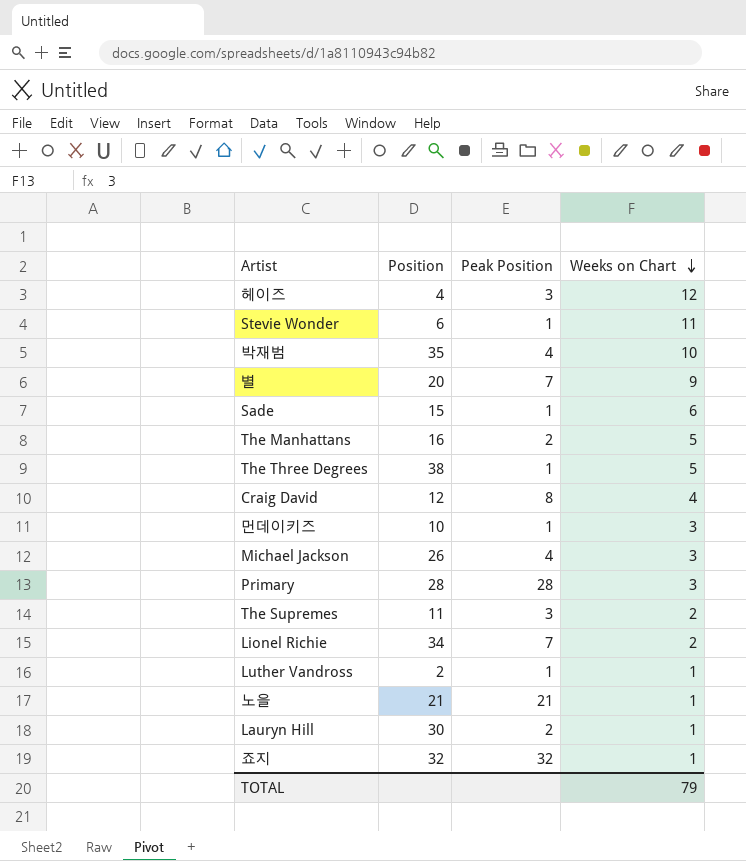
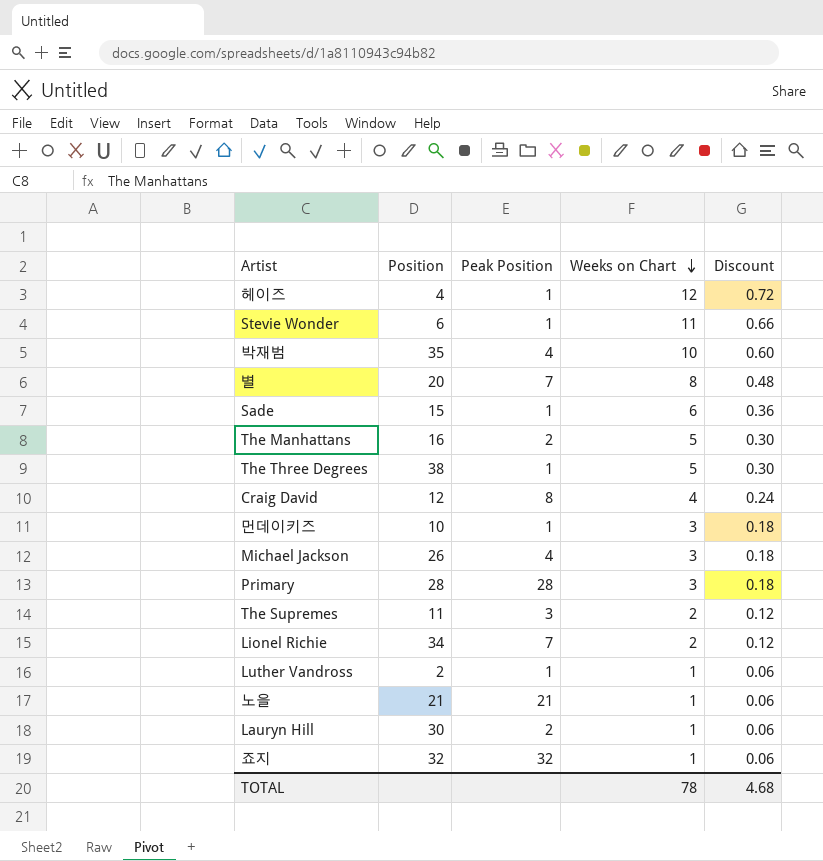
column Discount | formula: none -> [Weeks on Chart] * 0.06
헤이즈 | Peak Position: 3 -> 1
별 | Weeks on Chart: 9 -> 8
TOTAL | Weeks on Chart: 79 -> 78

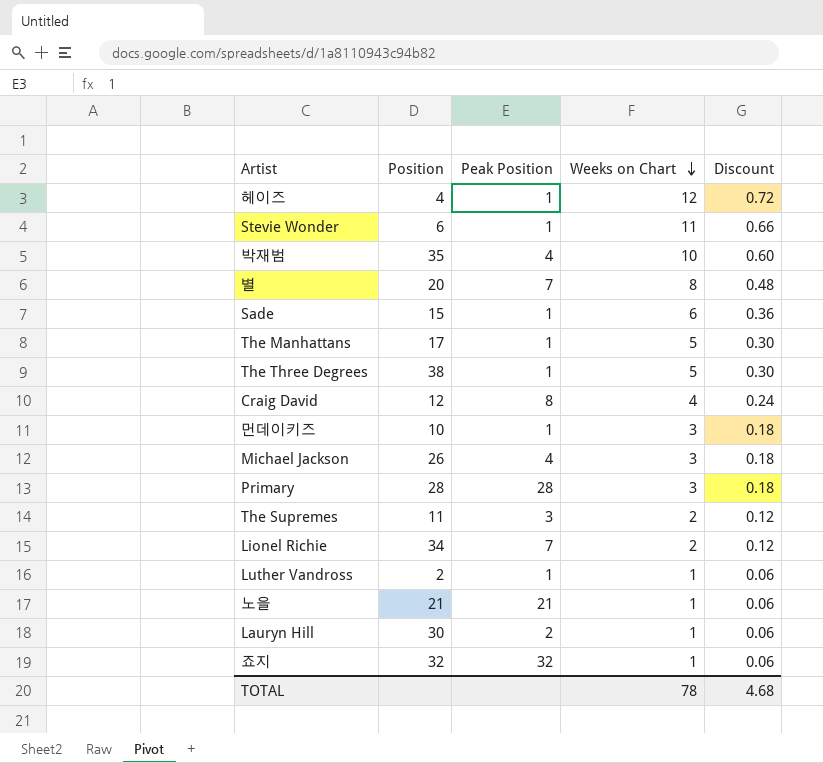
The Manhattans | Position: 16 -> 17
The Manhattans | Peak Position: 2 -> 1

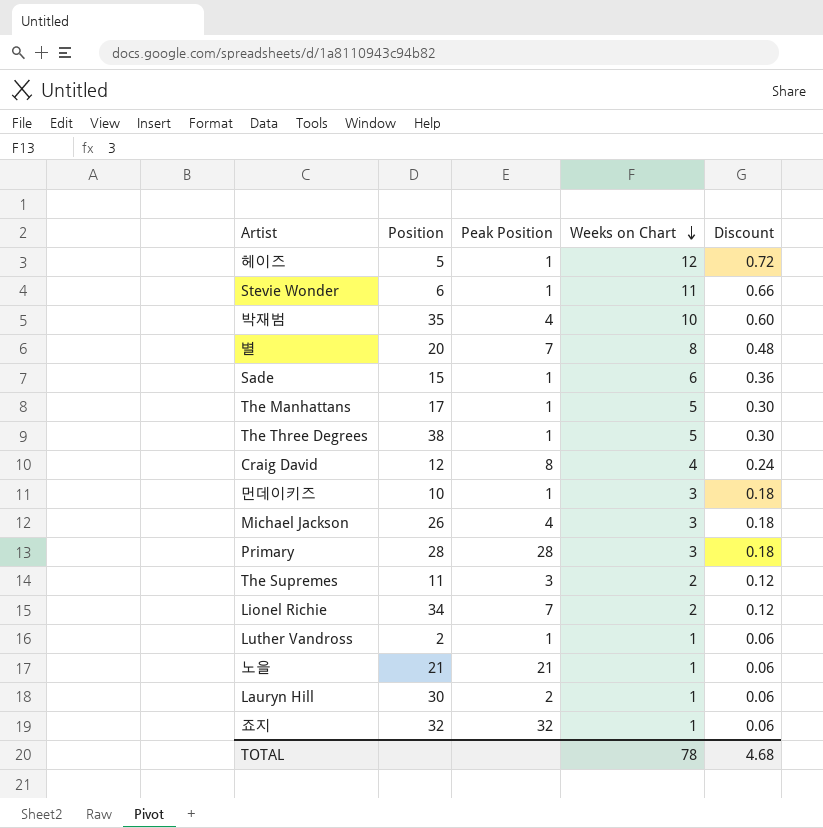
헤이즈 | Position: 4 -> 5

